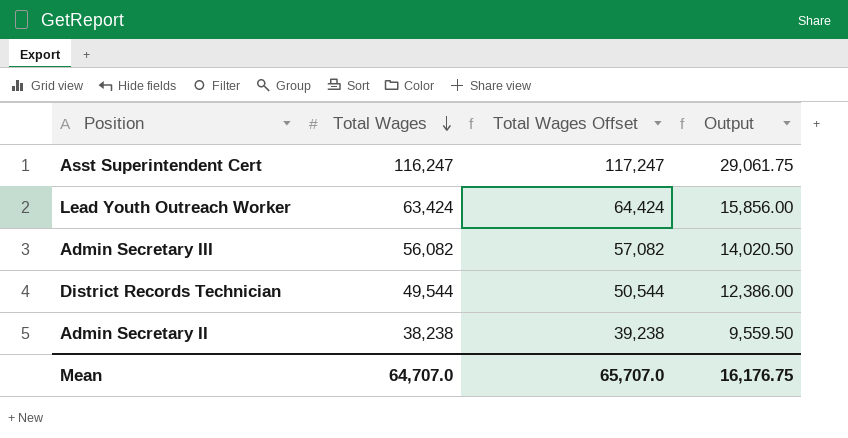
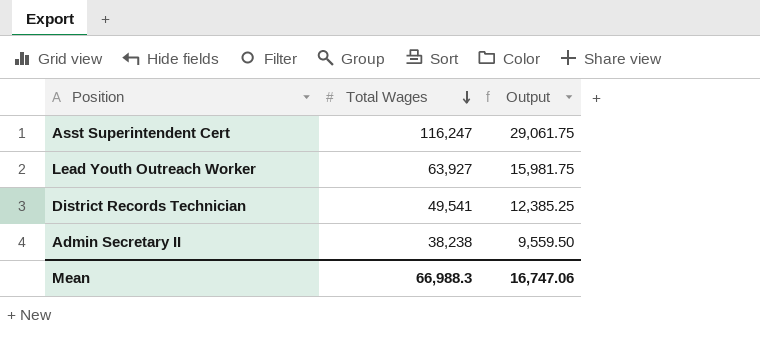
column Total Wages Offset | formula: [Total Wages] + 1000 -> none
row Admin Secretary III: 56,082 | 57,082 | 14,020.50 -> none
Lead Youth Outreach Worker | Total Wages: 63,424 -> 63,927
Lead Youth Outreach Worker | Output: 15,856.00 -> 15,981.75
District Records Technician | Total Wages: 49,544 -> 49,541
District Records Technician | Output: 12,386.00 -> 12,385.25
Mean | Total Wages: 64,707.0 -> 66,988.3
Mean | Output: 16,176.75 -> 16,747.06

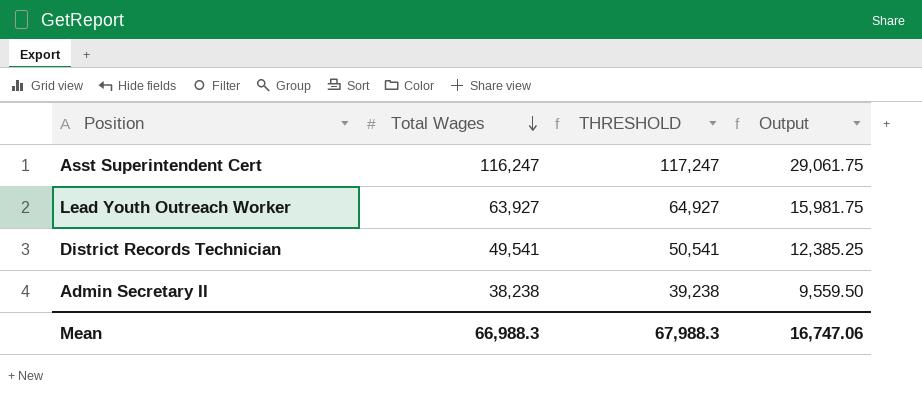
column THRESHOLD | formula: none -> [Total Wages] + 1000

